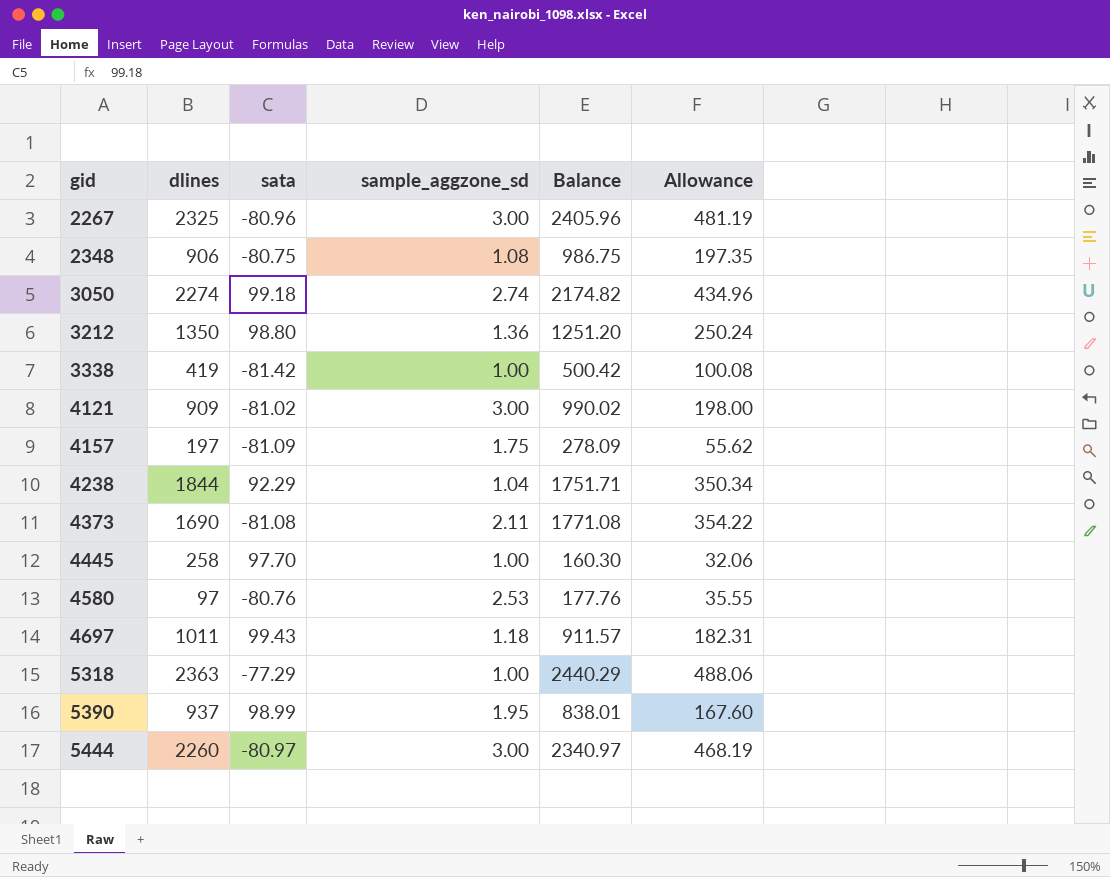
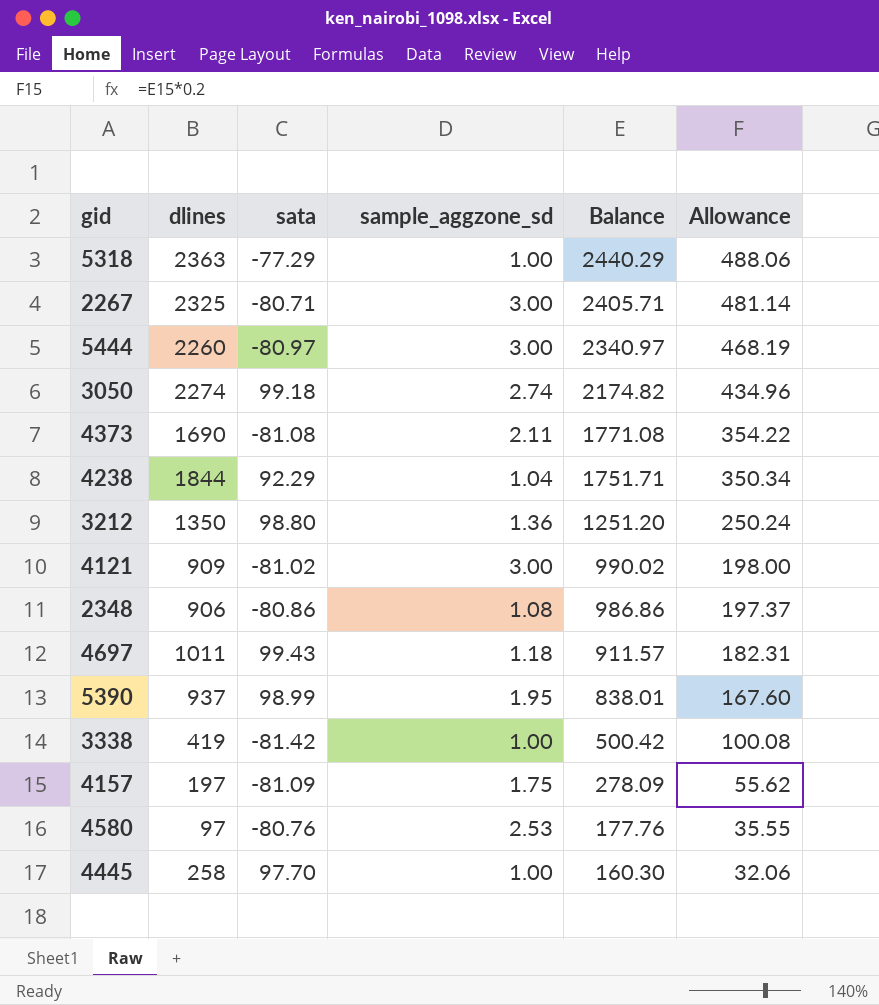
row order: gid ascending -> Balance descending
2267 | sata: -80.96 -> -80.71
2267 | Balance: 2405.96 -> 2405.71
2267 | Allowance: 481.19 -> 481.14
2348 | sata: -80.75 -> -80.86
2348 | Balance: 986.75 -> 986.86
2348 | Allowance: 197.35 -> 197.37

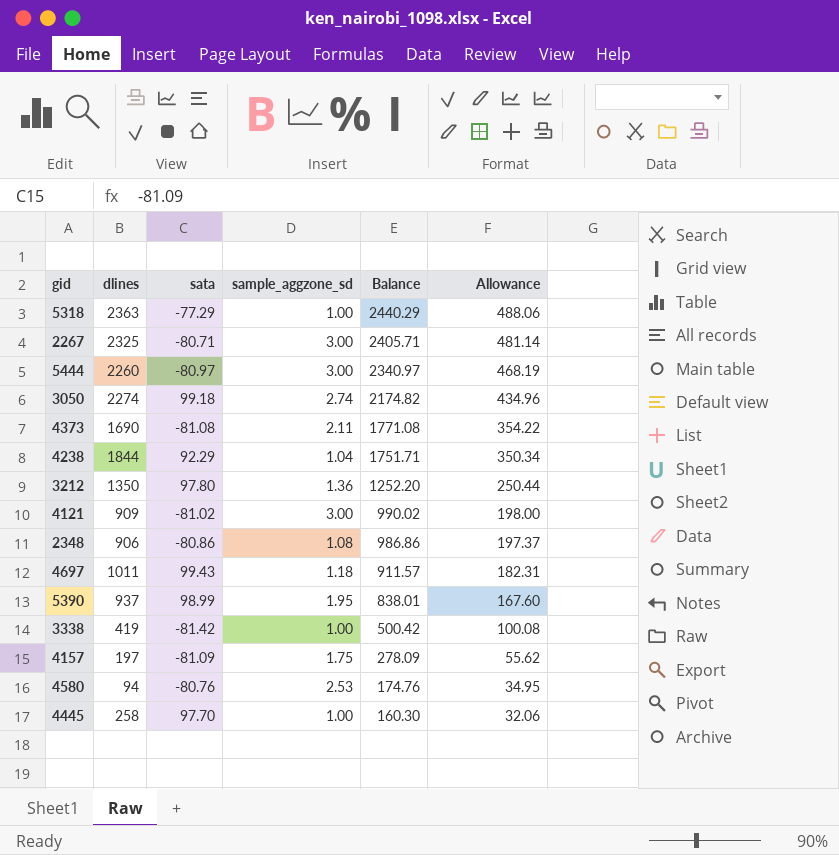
3212 | sata: 98.80 -> 97.80
3212 | Balance: 1251.20 -> 1252.20
3212 | Allowance: 250.24 -> 250.44
4580 | dlines: 97 -> 94
4580 | Balance: 177.76 -> 174.76
4580 | Allowance: 35.55 -> 34.95

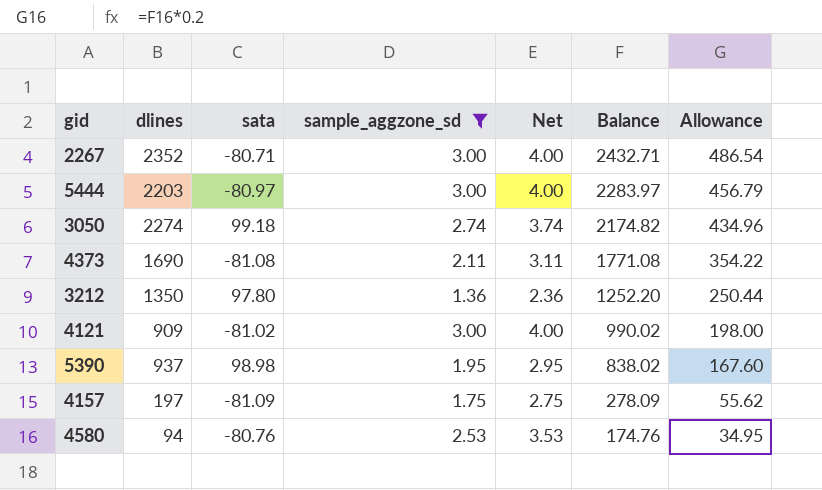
filter: none -> sample_aggzone_sd >= 1.36
column Net | formula: none -> [sample_aggzone_sd] + 1
2267 | dlines: 2325 -> 2352
2267 | Balance: 2405.71 -> 2432.71
2267 | Allowance: 481.14 -> 486.54
5444 | dlines: 2260 -> 2203
5444 | Balance: 2340.97 -> 2283.97
5444 | Allowance: 468.19 -> 456.79
5390 | sata: 98.99 -> 98.98
5390 | Balance: 838.01 -> 838.02

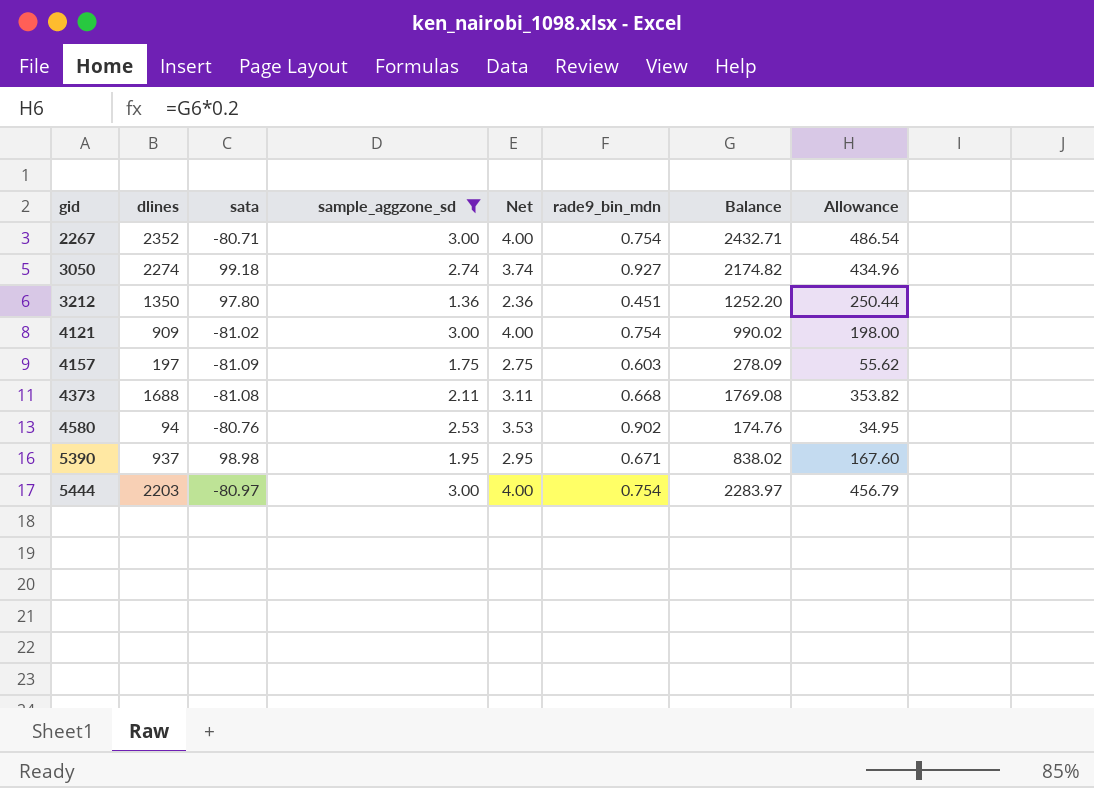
row order: Balance descending -> gid ascending
column rade9_bin_mdn | position: none -> 6
4373 | dlines: 1690 -> 1688
4373 | Balance: 1771.08 -> 1769.08
4373 | Allowance: 354.22 -> 353.82

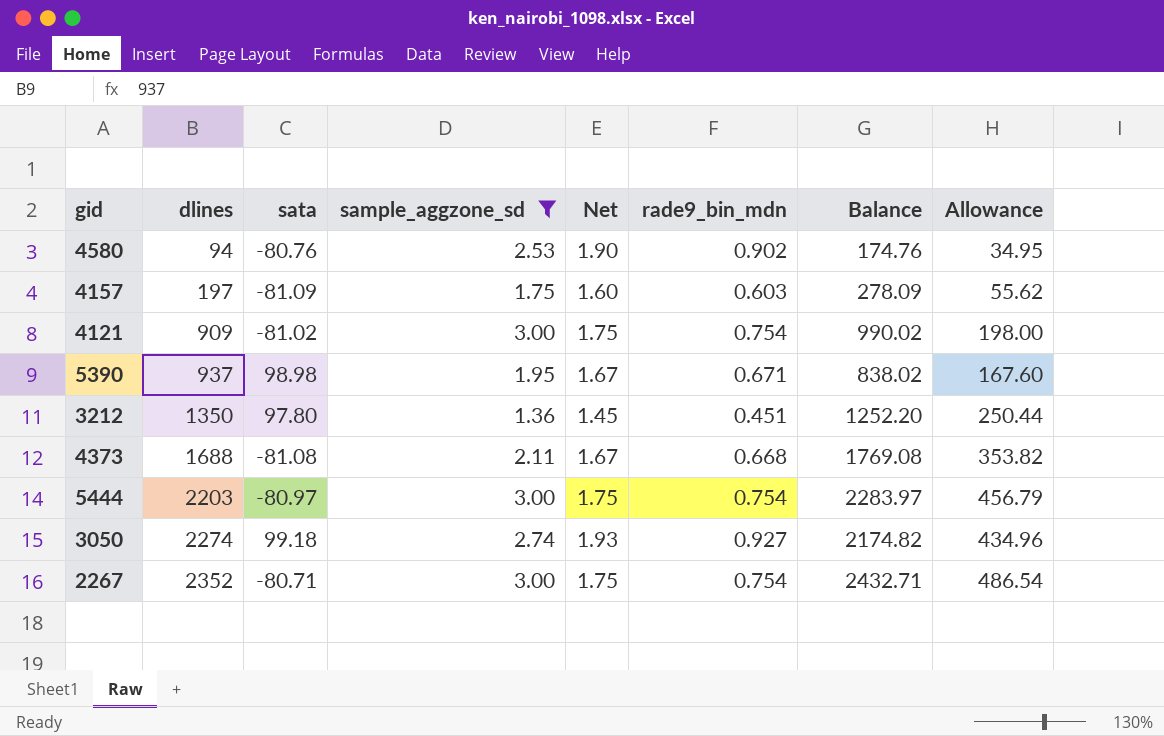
row order: gid ascending -> dlines ascending
column Net | formula: [sample_aggzone_sd] + 1 -> [rade9_bin_mdn] + 1

